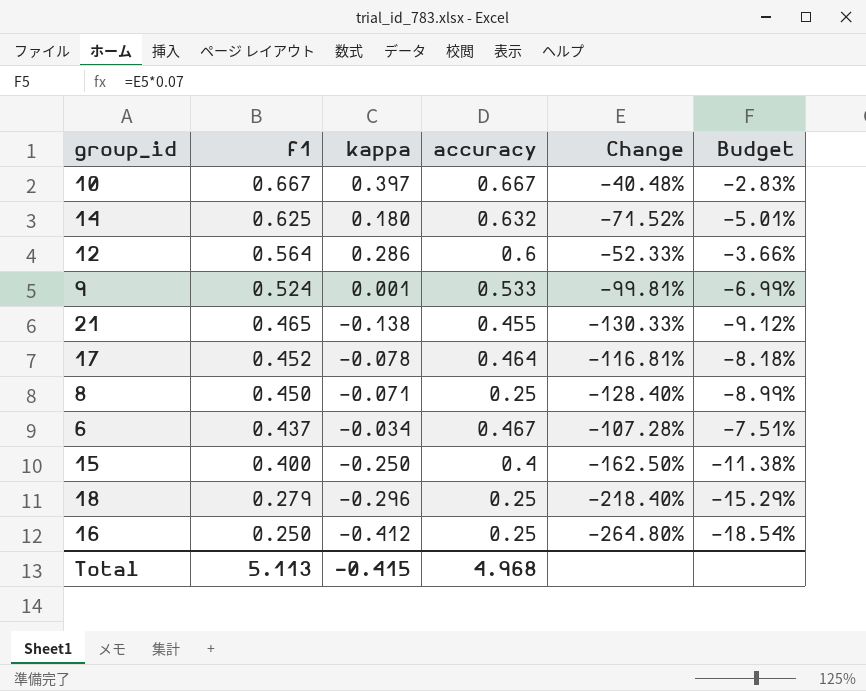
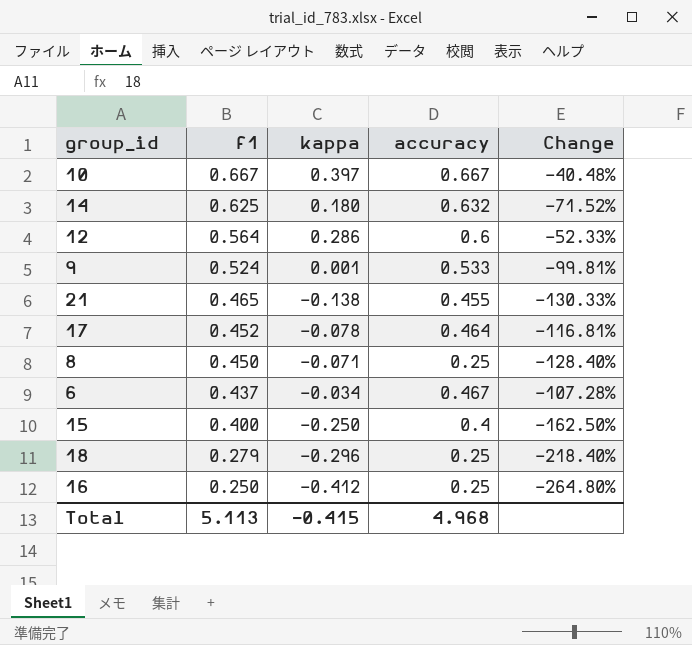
column Budget | formula: [Change] * 0.07 -> none

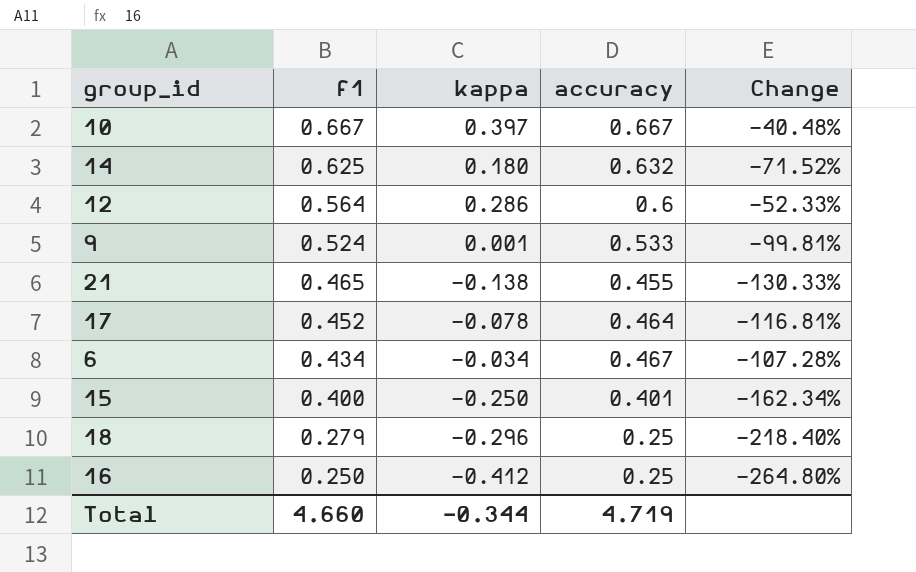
row 8: 0.450 | -0.071 | 0.25 | -128.40% -> none
6 | f1: 0.437 -> 0.434
15 | accuracy: 0.4 -> 0.401
15 | Change: -162.50% -> -162.34%
Total | f1: 5.113 -> 4.660
Total | kappa: -0.415 -> -0.344
Total | accuracy: 4.968 -> 4.719

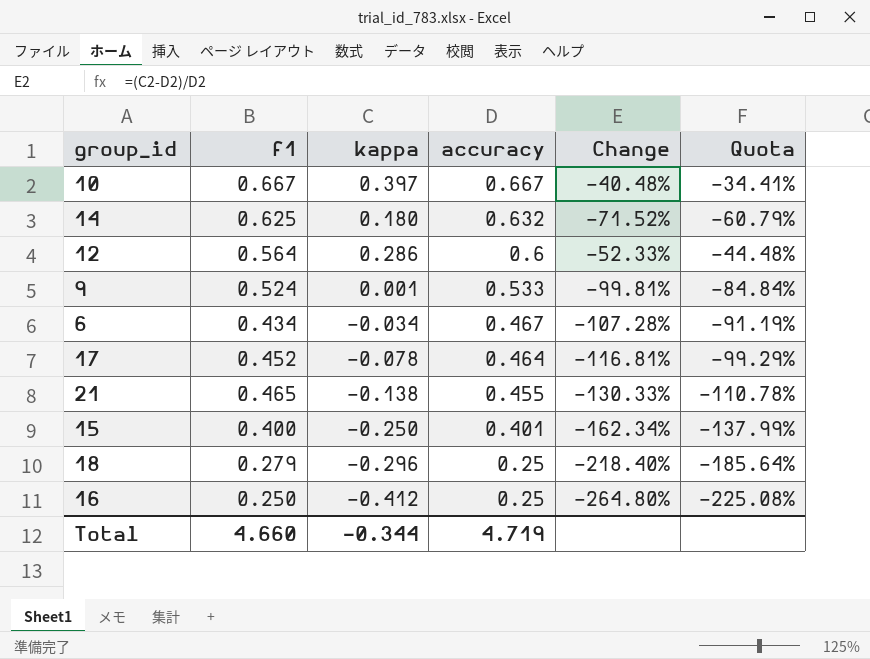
row order: f1 descending -> accuracy descending
column Quota | formula: none -> [Change] * 0.85

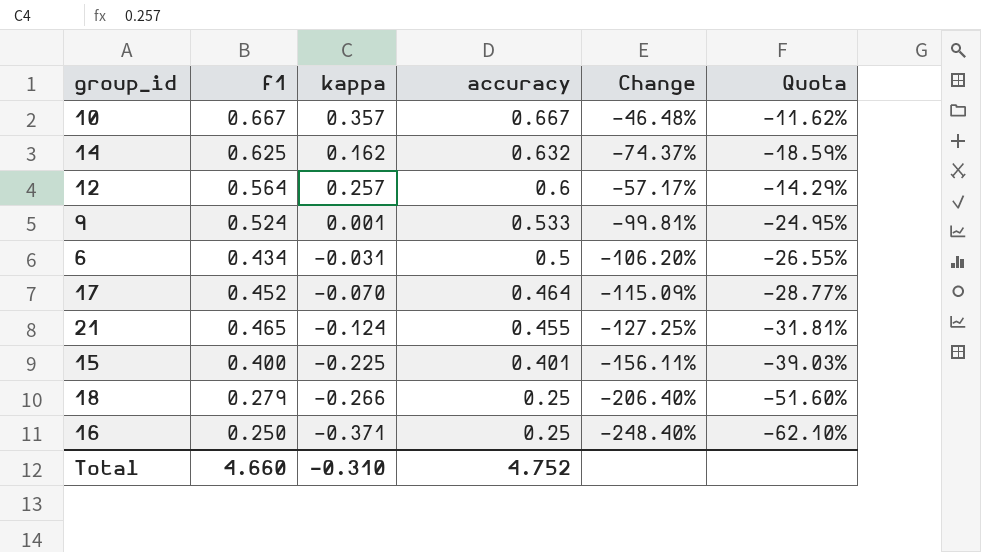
column Quota | formula: [Change] * 0.85 -> [Change] * 0.25
10 | kappa: 0.397 -> 0.357
10 | Change: -40.48% -> -46.48%
14 | kappa: 0.180 -> 0.162
14 | Change: -71.52% -> -74.37%
12 | kappa: 0.286 -> 0.257
12 | Change: -52.33% -> -57.17%
6 | kappa: -0.034 -> -0.031
6 | accuracy: 0.467 -> 0.5
6 | Change: -107.28% -> -106.20%
17 | kappa: -0.078 -> -0.070
17 | Change: -116.81% -> -115.09%
21 | kappa: -0.138 -> -0.124
21 | Change: -130.33% -> -127.25%
15 | kappa: -0.250 -> -0.225
15 | Change: -162.34% -> -156.11%
18 | kappa: -0.296 -> -0.266
18 | Change: -218.40% -> -206.40%
16 | kappa: -0.412 -> -0.371
16 | Change: -264.80% -> -248.40%
Total | kappa: -0.344 -> -0.310
Total | accuracy: 4.719 -> 4.752

